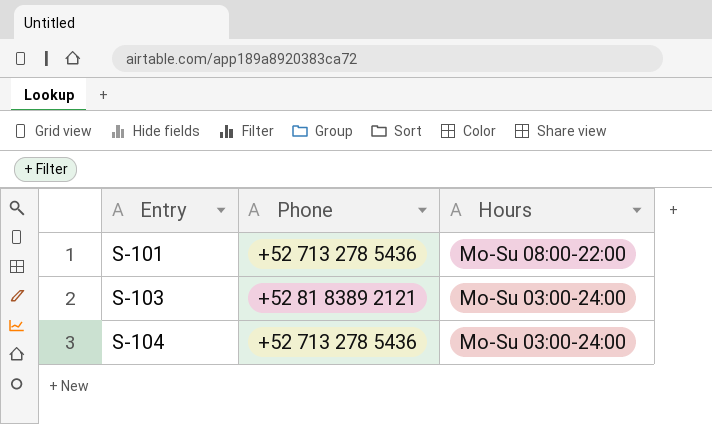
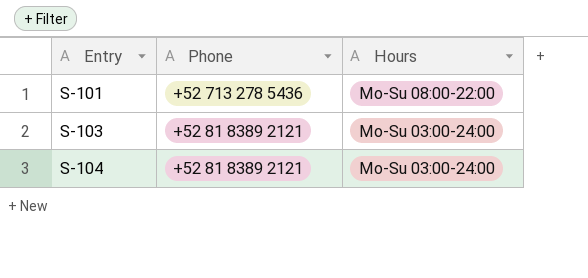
S-104 | Phone: +52 713 278 5436 -> +52 81 8389 2121

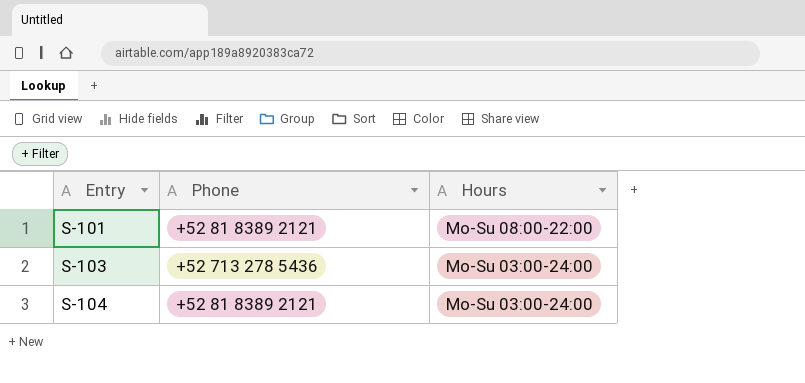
S-101 | Phone: +52 713 278 5436 -> +52 81 8389 2121
S-103 | Phone: +52 81 8389 2121 -> +52 713 278 5436

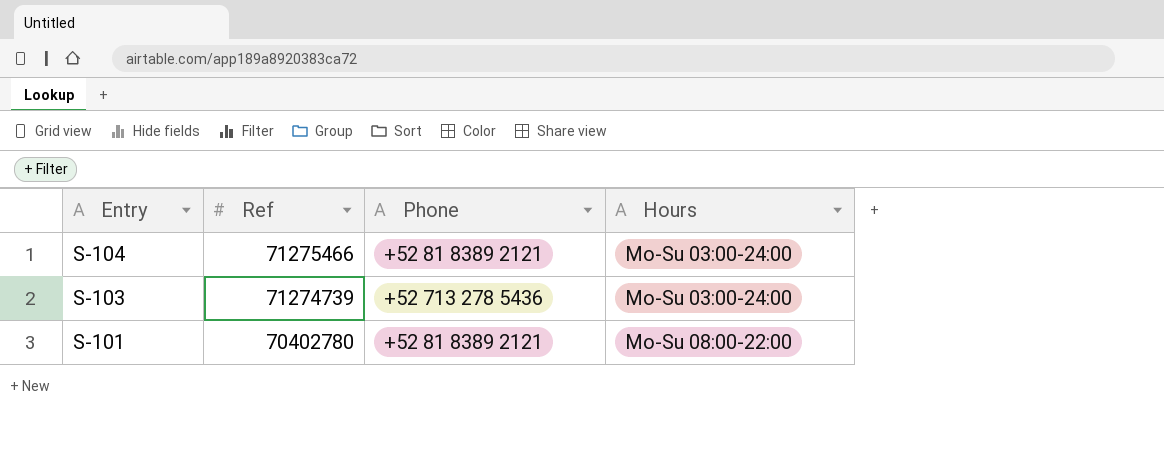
row order: Entry ascending -> Entry descending
column Ref | position: none -> 2

